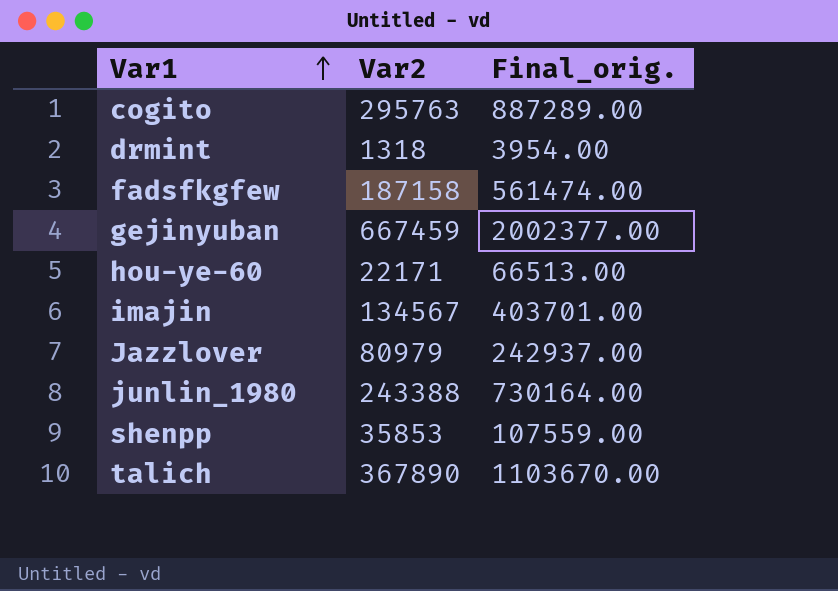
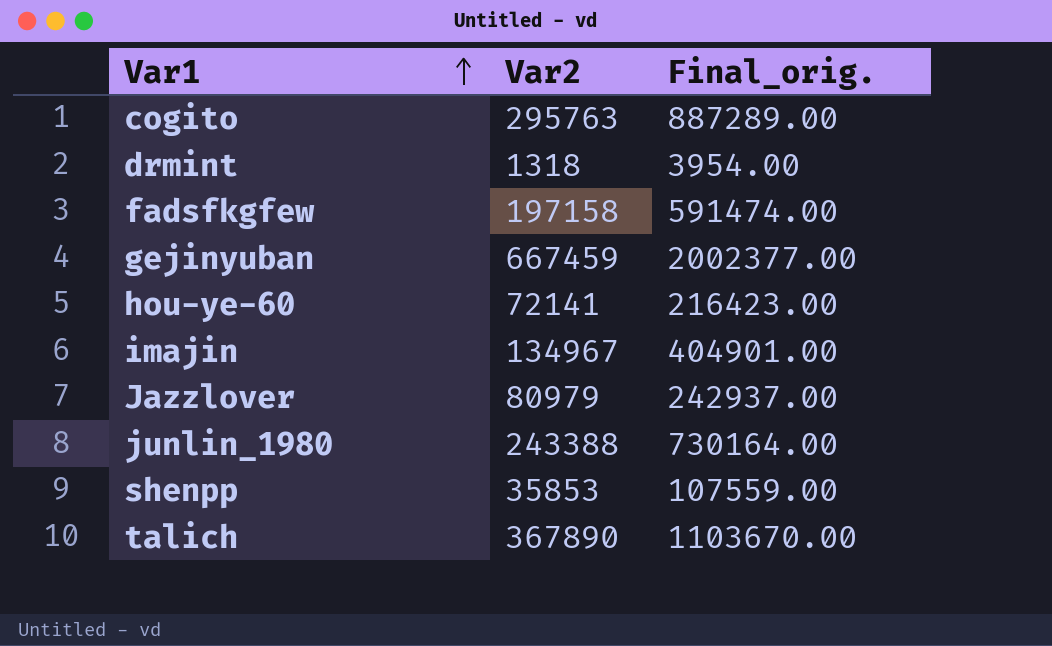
fadsfkgfew | Var2: 187158 -> 197158
fadsfkgfew | Final_orig.: 561474.00 -> 591474.00
hou-ye-60 | Var2: 22171 -> 72141
hou-ye-60 | Final_orig.: 66513.00 -> 216423.00
imajin | Var2: 134567 -> 134967
imajin | Final_orig.: 403701.00 -> 404901.00

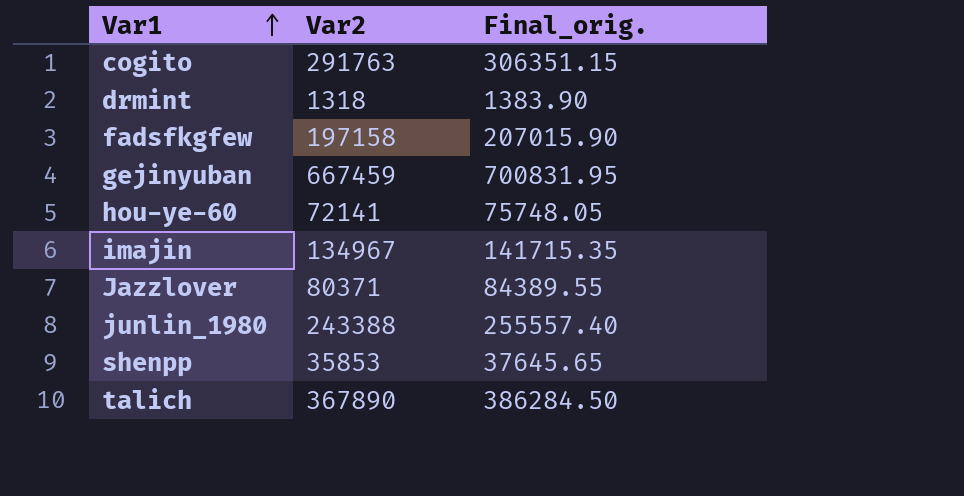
column Final_orig. | formula: [Var2] * 3 -> [Var2] * 1.05
cogito | Var2: 295763 -> 291763
Jazzlover | Var2: 80979 -> 80371

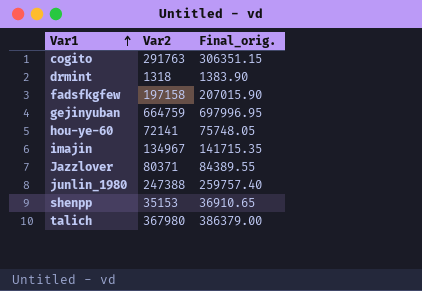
gejinyuban | Var2: 667459 -> 664759
gejinyuban | Final_orig.: 700831.95 -> 697996.95
junlin_1980 | Var2: 243388 -> 247388
junlin_1980 | Final_orig.: 255557.40 -> 259757.40
shenpp | Var2: 35853 -> 35153
shenpp | Final_orig.: 37645.65 -> 36910.65
talich | Var2: 367890 -> 367980
talich | Final_orig.: 386284.50 -> 386379.00

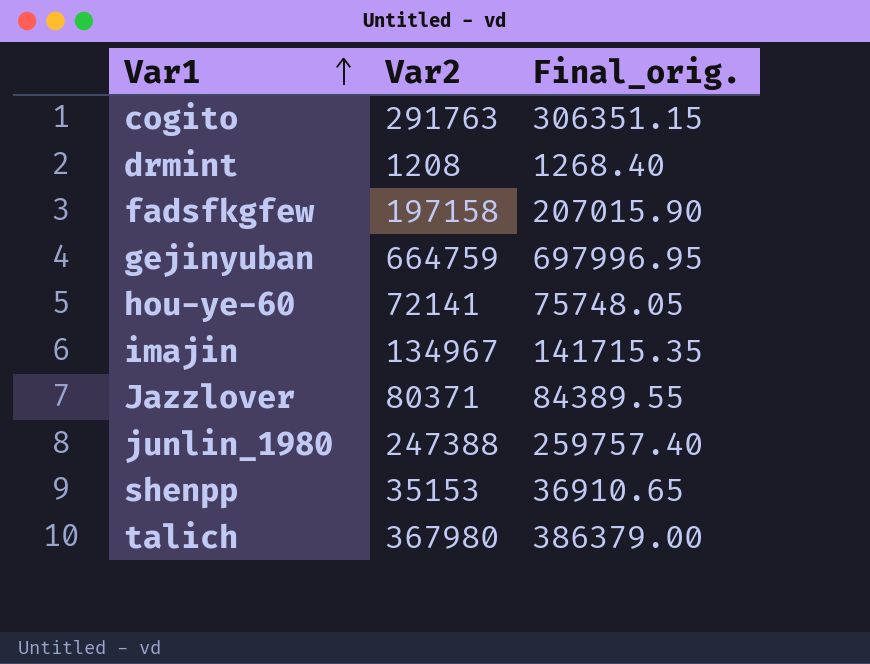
drmint | Var2: 1318 -> 1208
drmint | Final_orig.: 1383.90 -> 1268.40

